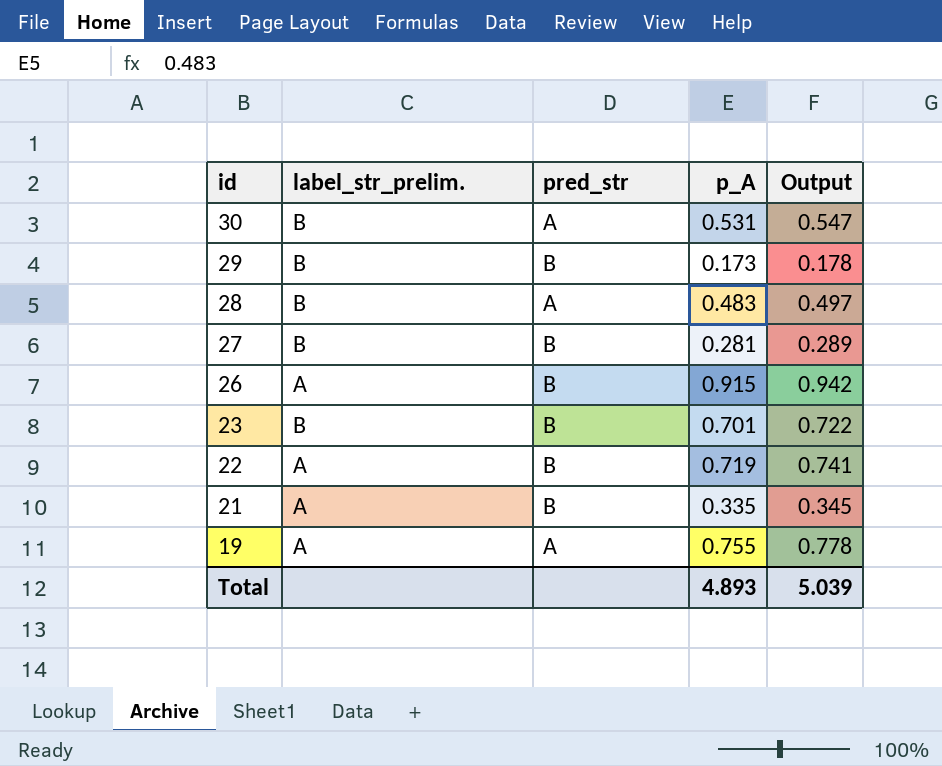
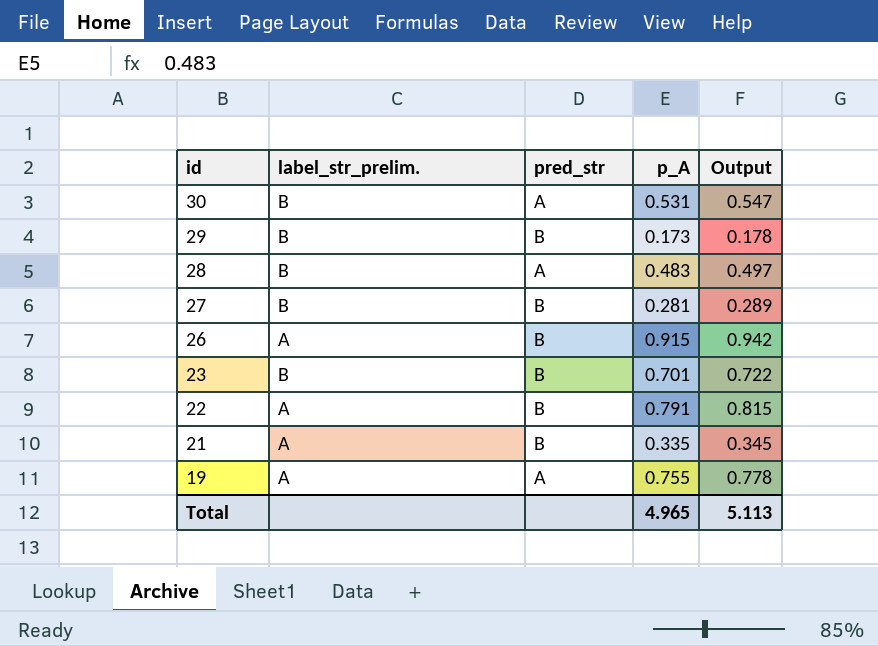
22 | p_A: 0.719 -> 0.791
22 | Output: 0.741 -> 0.815
Total | p_A: 4.893 -> 4.965
Total | Output: 5.039 -> 5.113

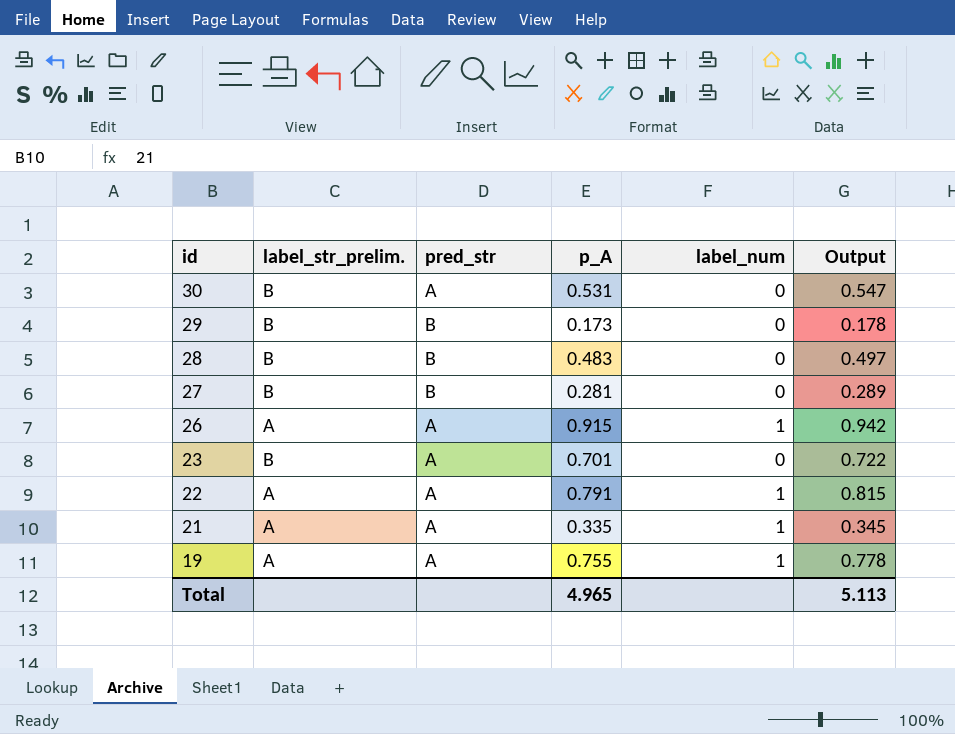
column label_num | position: none -> 5
28 | pred_str: A -> B
26 | pred_str: B -> A
23 | pred_str: B -> A
22 | pred_str: B -> A
21 | pred_str: B -> A

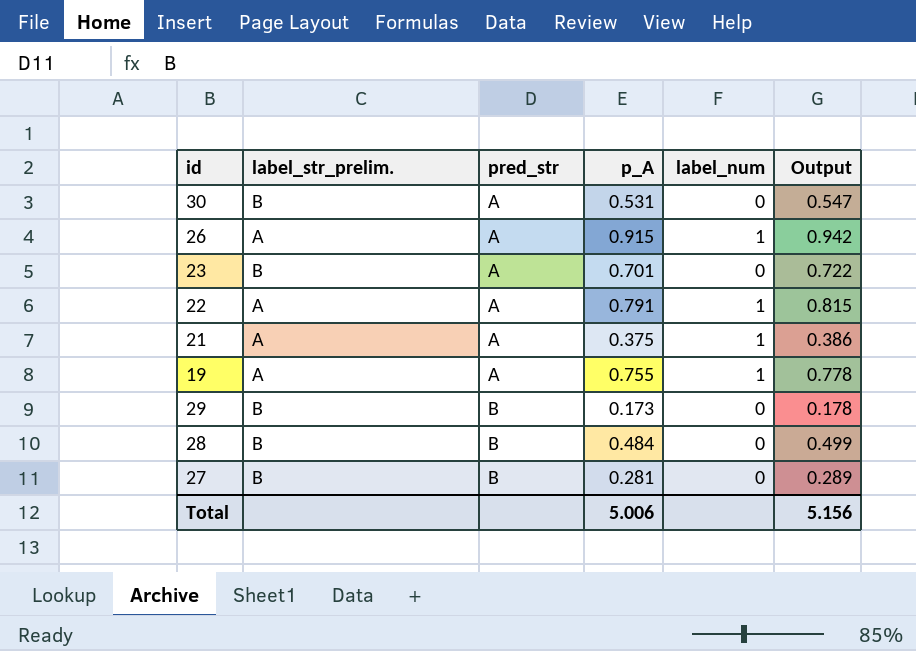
row order: id descending -> pred_str ascending
21 | p_A: 0.335 -> 0.375
21 | Output: 0.345 -> 0.386
28 | p_A: 0.483 -> 0.484
28 | Output: 0.497 -> 0.499
Total | p_A: 4.965 -> 5.006
Total | Output: 5.113 -> 5.156

